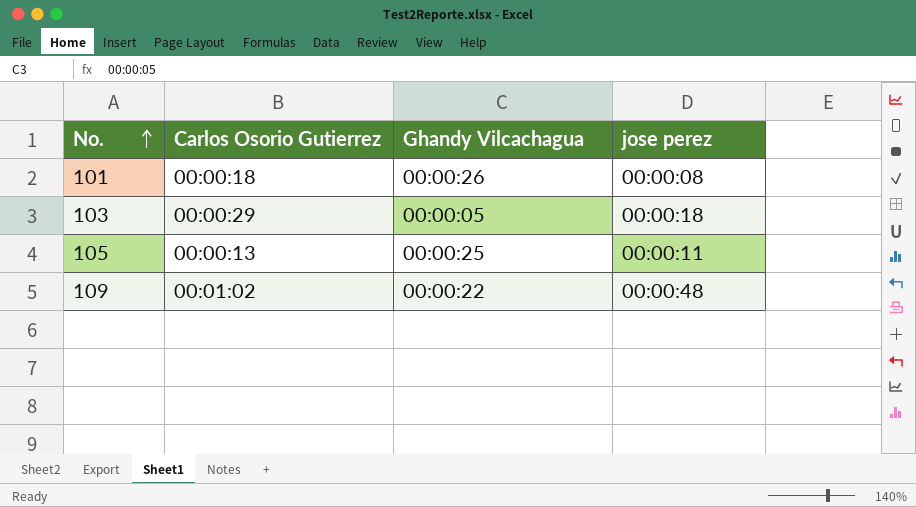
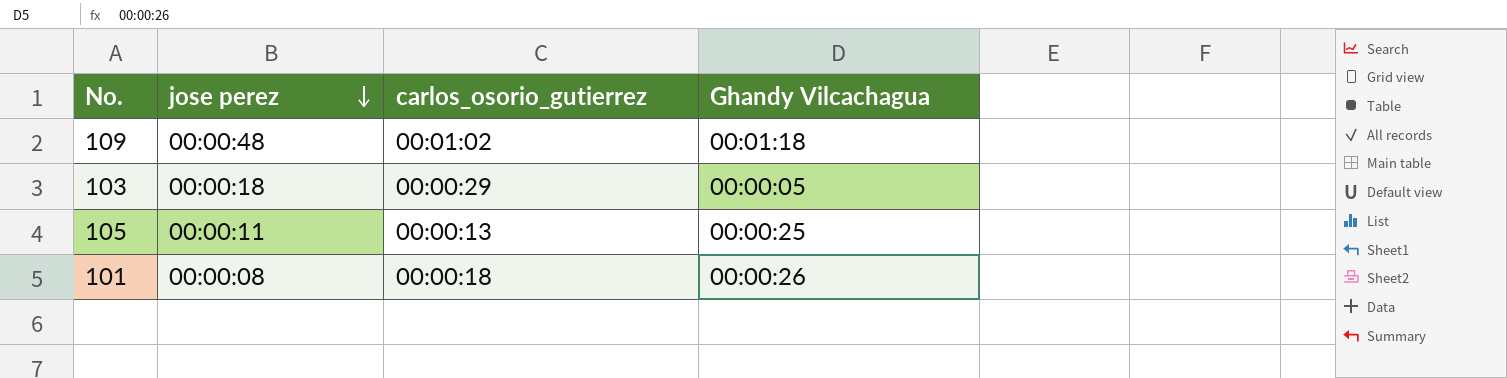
row order: No. ascending -> jose perez descending
column jose perez | position: 4 -> 2
column name: Carlos Osorio Gutierrez -> carlos_osorio_gutierrez
109 | Ghandy Vilcachagua: 00:00:22 -> 00:01:18

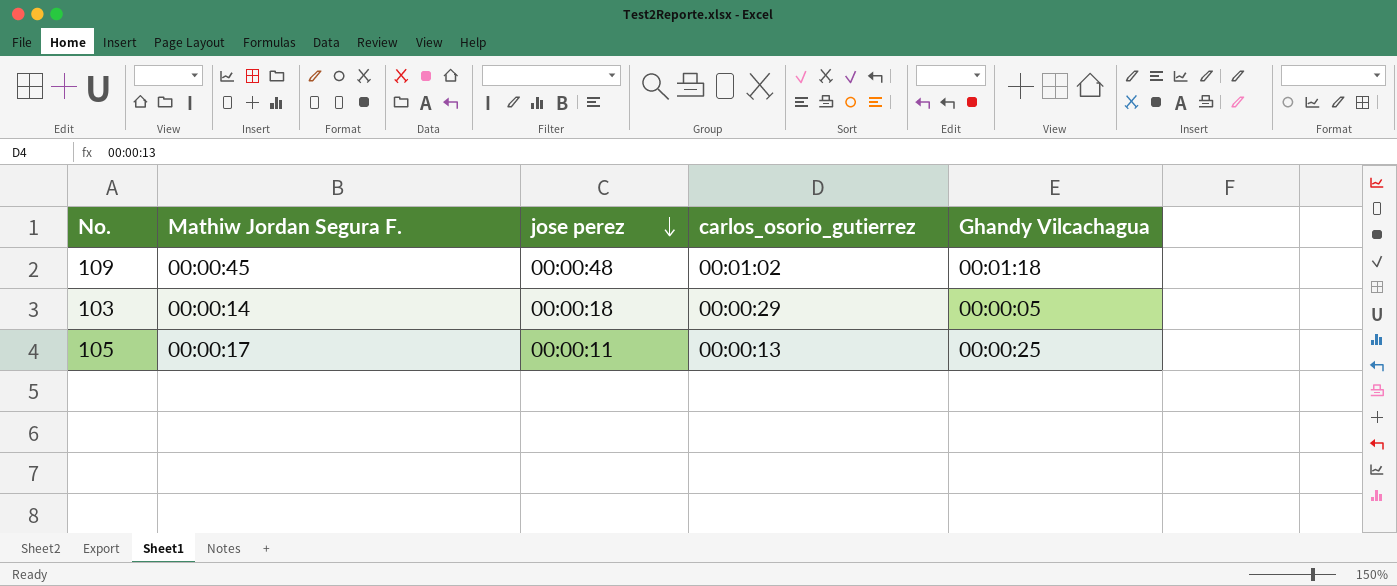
column Mathiw Jordan Segura F. | position: none -> 2
row 101: 00:00:08 | 00:00:18 | 00:00:26 -> none

